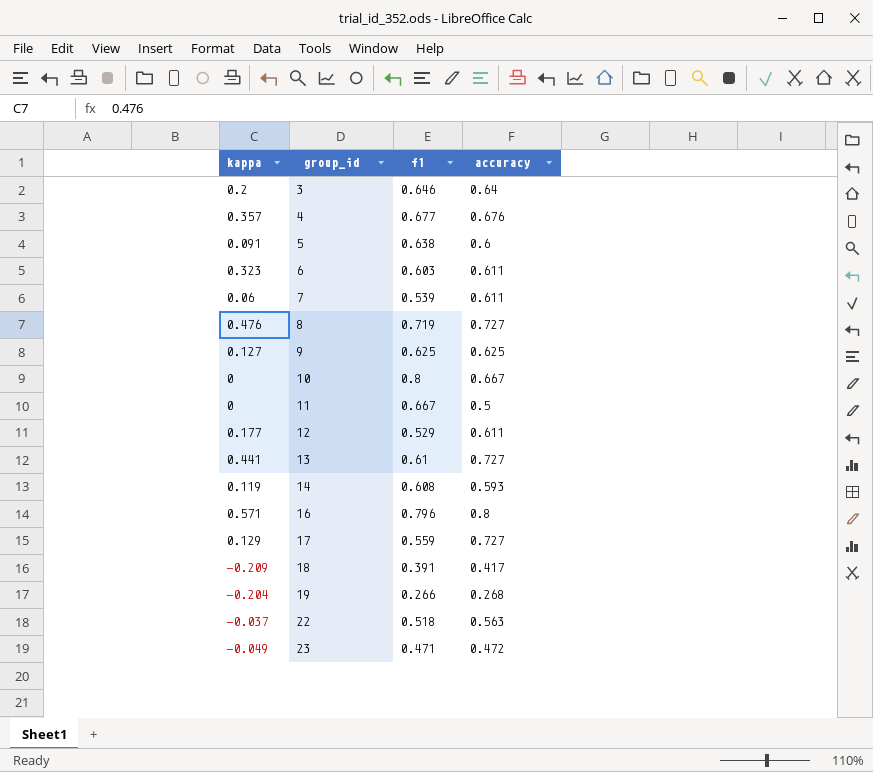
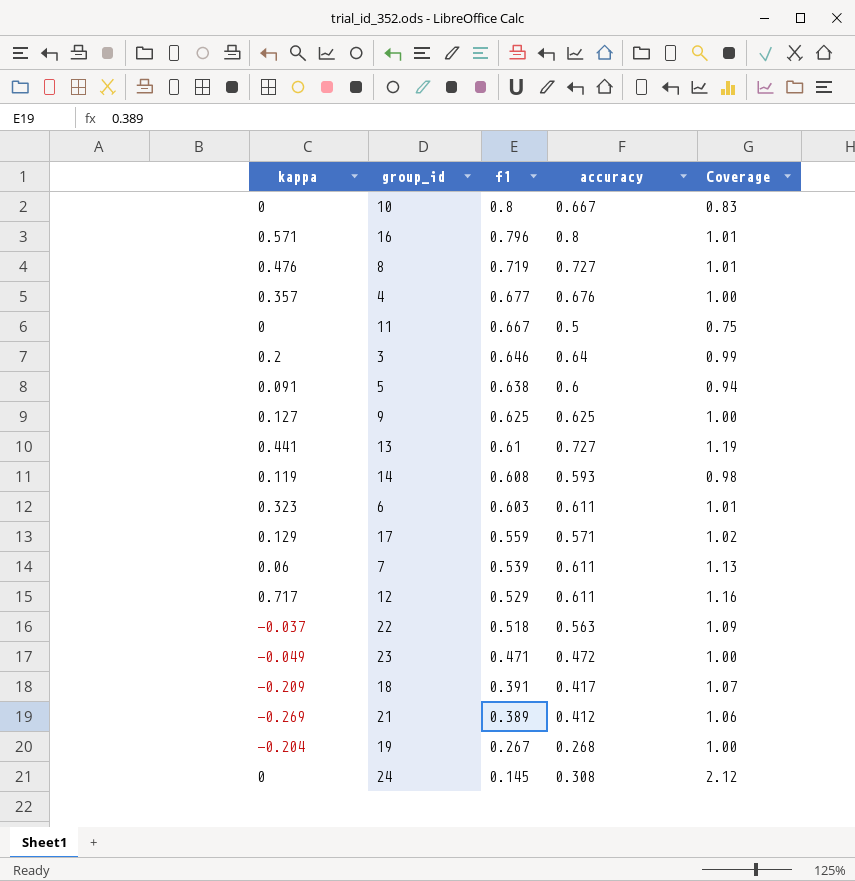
row order: group_id ascending -> f1 descending
column Coverage | formula: none -> [accuracy] / [f1]
17 | accuracy: 0.727 -> 0.571
12 | kappa: 0.177 -> 0.717
row 21: none -> -0.269 | 0.389 | 0.412 | 1.06
19 | f1: 0.266 -> 0.267
row 24: none -> 0 | 0.145 | 0.308 | 2.12

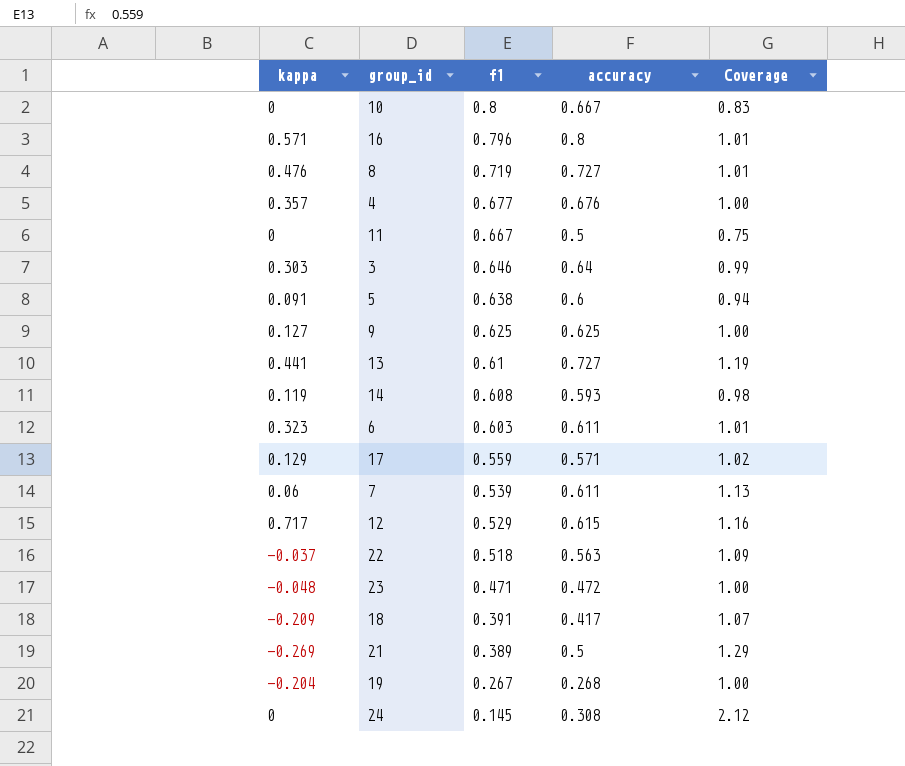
3 | kappa: 0.2 -> 0.303
12 | accuracy: 0.611 -> 0.615
23 | kappa: -0.049 -> -0.048
21 | accuracy: 0.412 -> 0.5
21 | Coverage: 1.06 -> 1.29

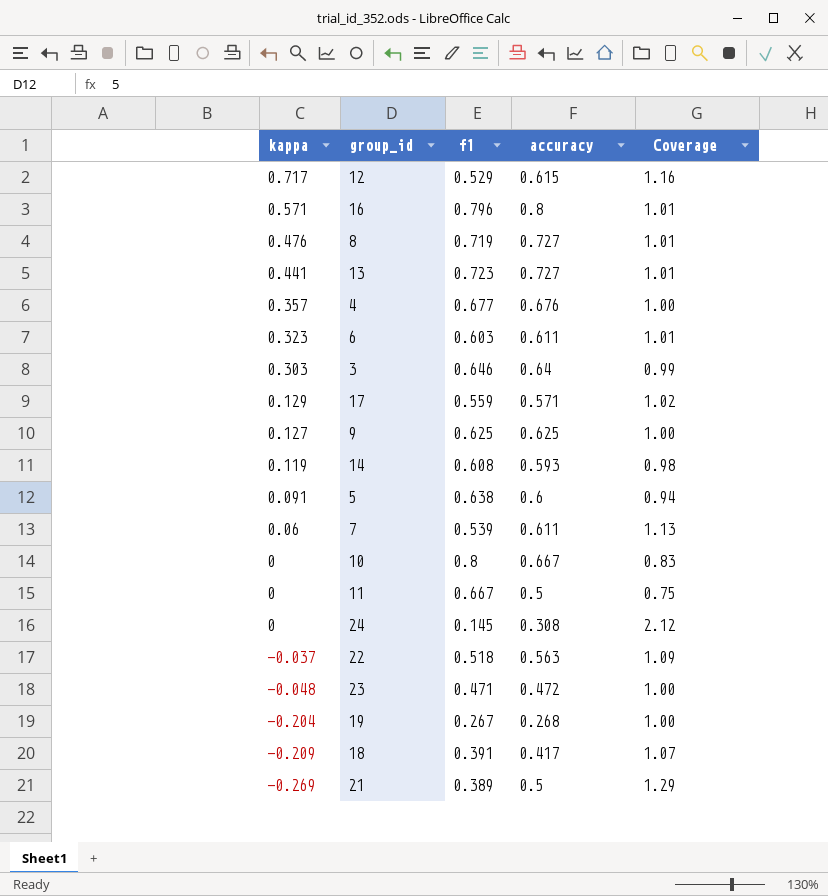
row order: f1 descending -> kappa descending
13 | f1: 0.61 -> 0.723
13 | Coverage: 1.19 -> 1.01

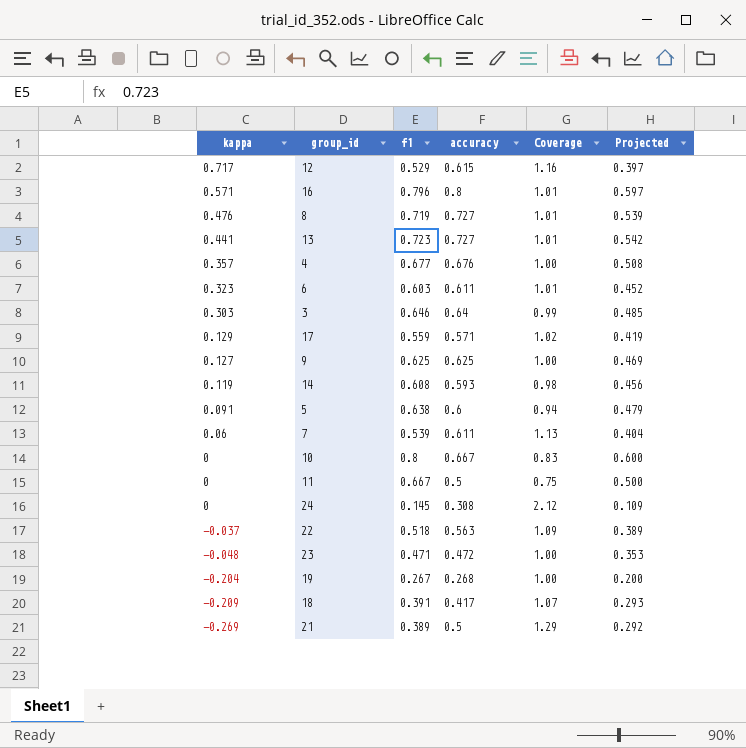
column Projected | formula: none -> [f1] * 0.75

